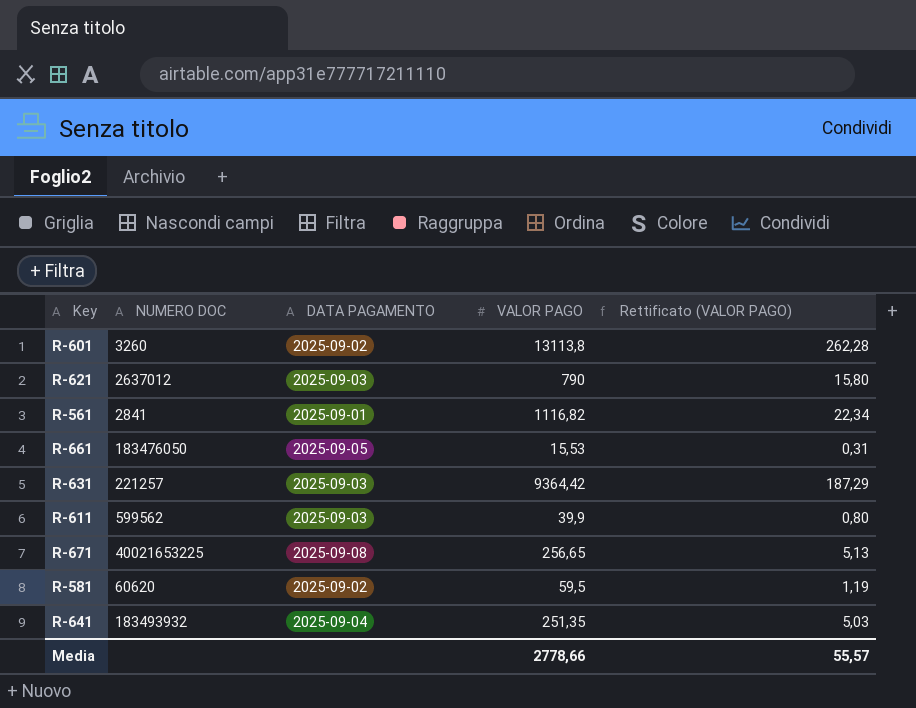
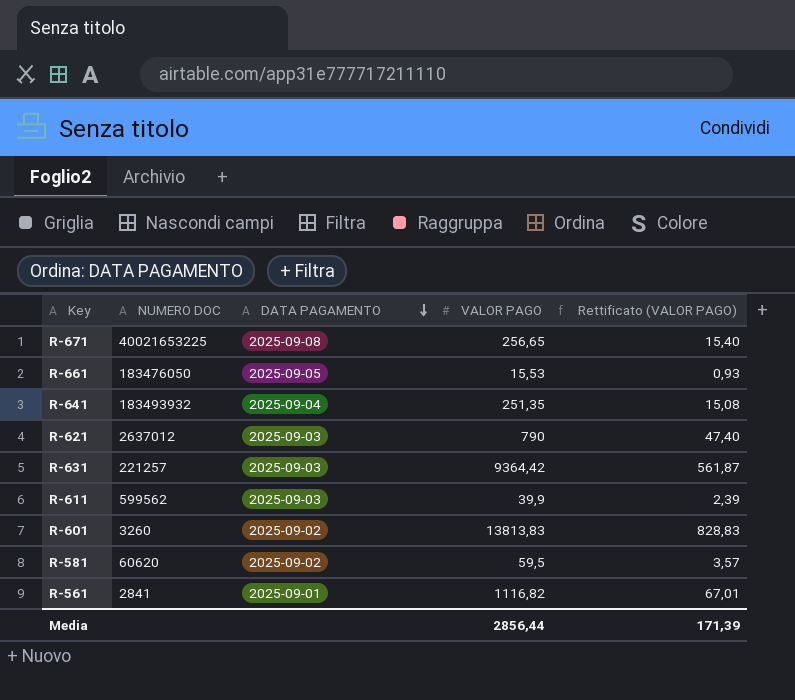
row order: none -> DATA PAGAMENTO descending
column Rettificato (VALOR PAGO) | formula: [VALOR PAGO] * 0,02 -> [VALOR PAGO] * 0,06
R-601 | VALOR PAGO: 13113,8 -> 13813,83
Media | VALOR PAGO: 2778,66 -> 2856,44
Media | Rettificato (VALOR PAGO): 55,57 -> 171,39

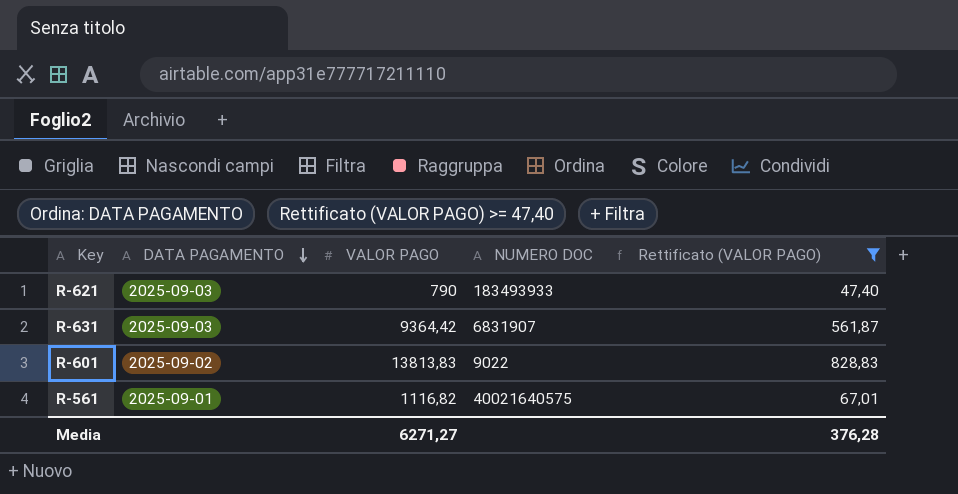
filter: none -> Rettificato (VALOR PAGO) >= 47,40
column NUMERO DOC | position: 2 -> 4
R-621 | NUMERO DOC: 2637012 -> 183493933
R-631 | NUMERO DOC: 221257 -> 6831907
R-601 | NUMERO DOC: 3260 -> 9022
R-561 | NUMERO DOC: 2841 -> 40021640575
Media | VALOR PAGO: 2856,44 -> 6271,27
Media | Rettificato (VALOR PAGO): 171,39 -> 376,28

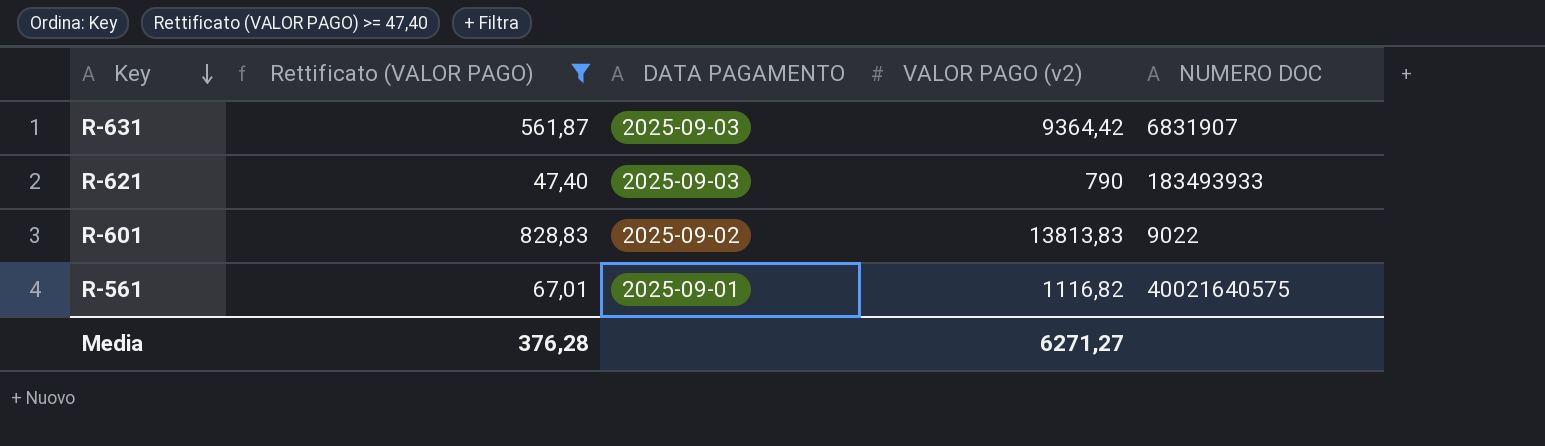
row order: DATA PAGAMENTO descending -> Key descending
column Rettificato (VALOR PAGO) | position: 5 -> 2
column name: VALOR PAGO -> VALOR PAGO (v2)

